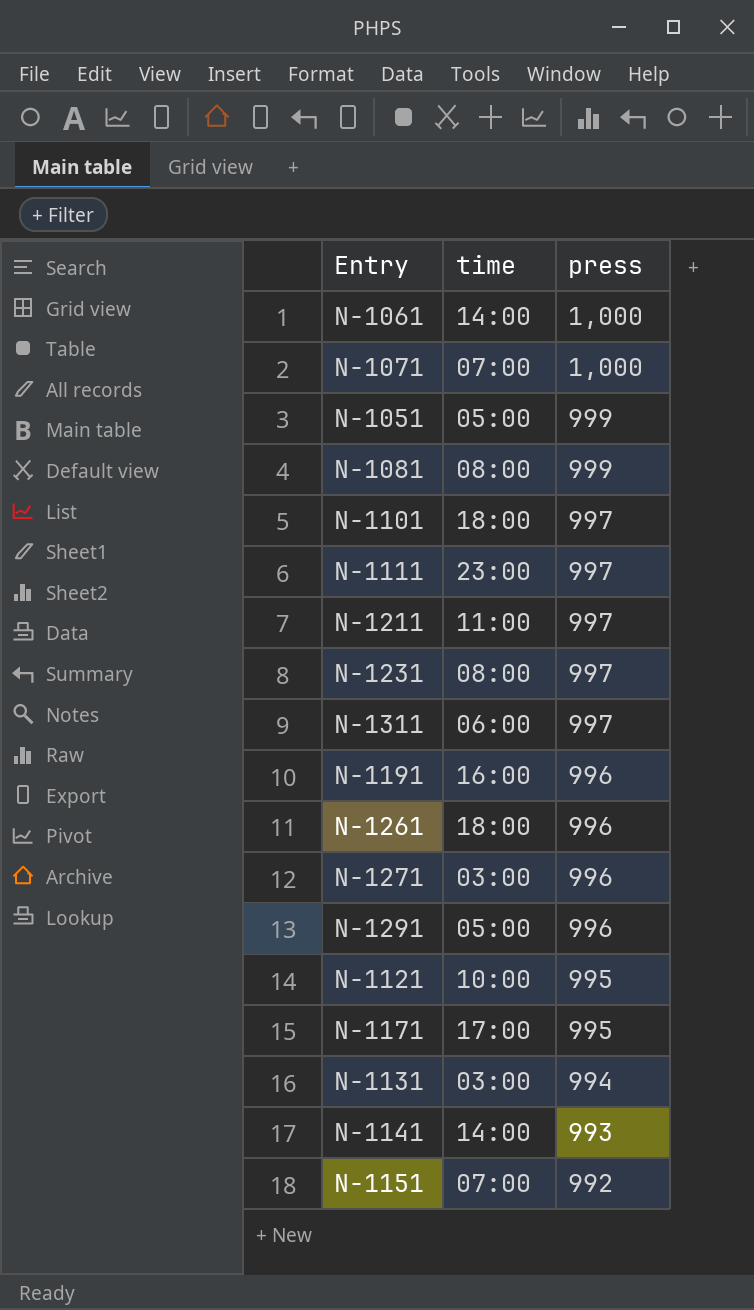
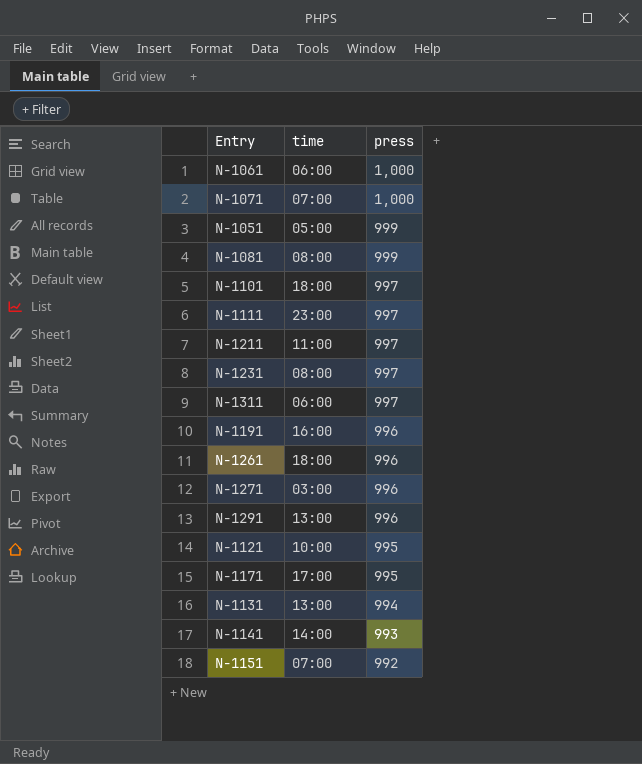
N-1061 | time: 14:00 -> 06:00
N-1291 | time: 05:00 -> 13:00
N-1131 | time: 03:00 -> 13:00

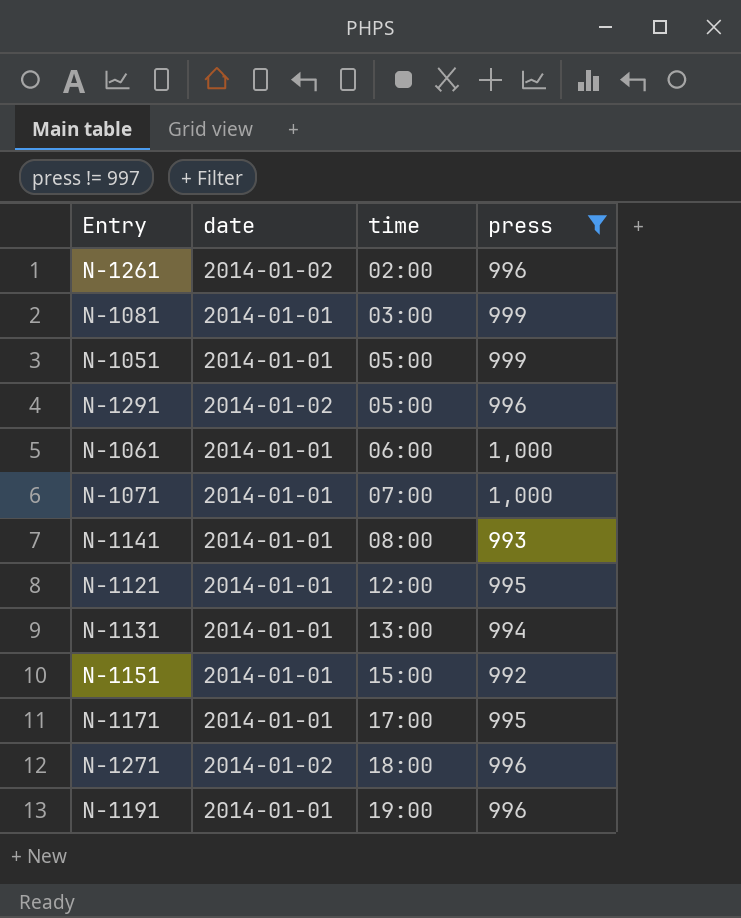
filter: none -> press != 997
row order: press descending -> time ascending
column date | position: none -> 2
N-1261 | time: 18:00 -> 02:00
N-1081 | time: 08:00 -> 03:00
N-1291 | time: 13:00 -> 05:00
N-1141 | time: 14:00 -> 08:00
N-1121 | time: 10:00 -> 12:00
N-1151 | time: 07:00 -> 15:00
N-1271 | time: 03:00 -> 18:00
N-1191 | time: 16:00 -> 19:00

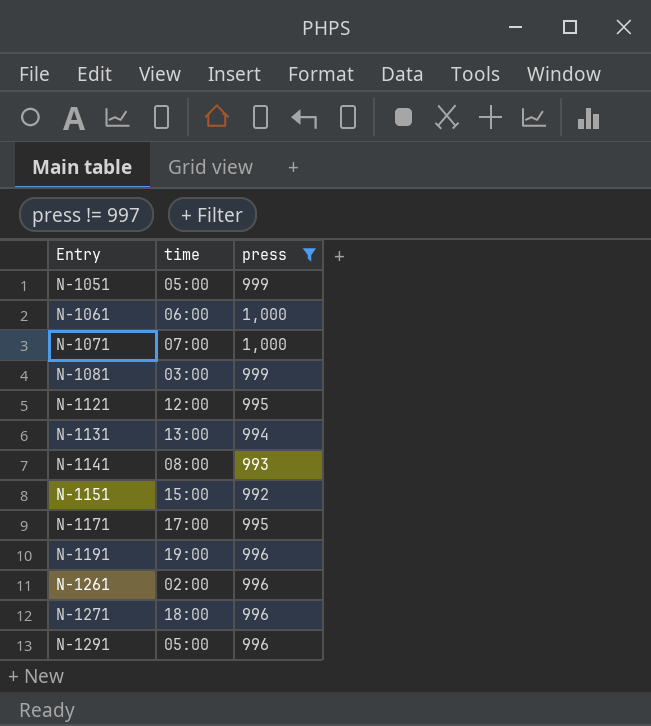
row order: time ascending -> Entry ascending
column date | position: 2 -> none

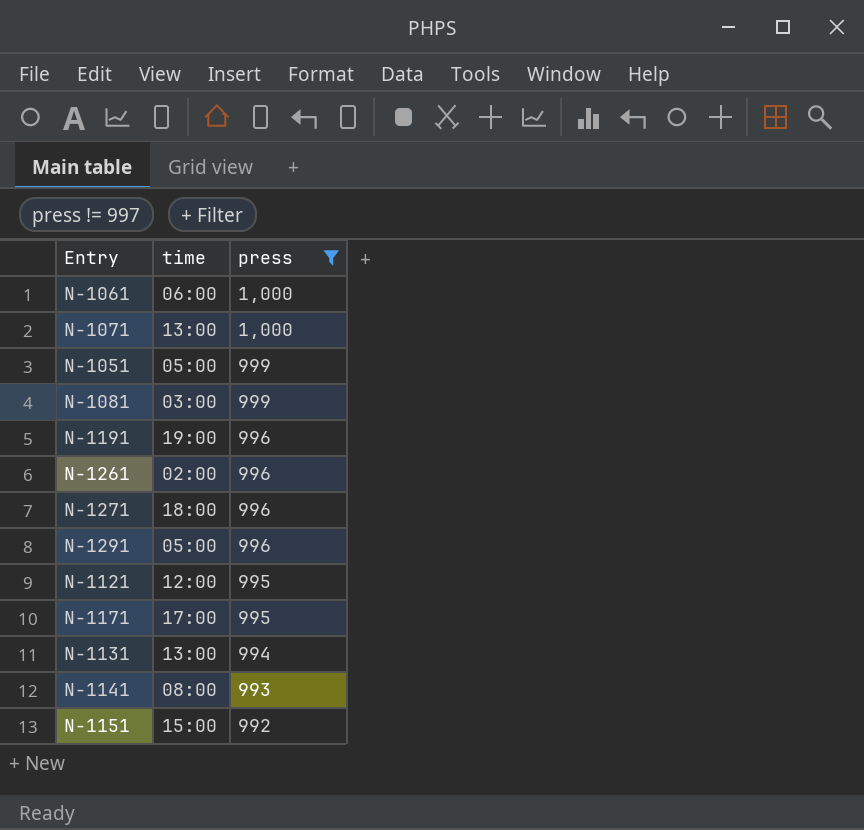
row order: Entry ascending -> press descending
N-1071 | time: 07:00 -> 13:00

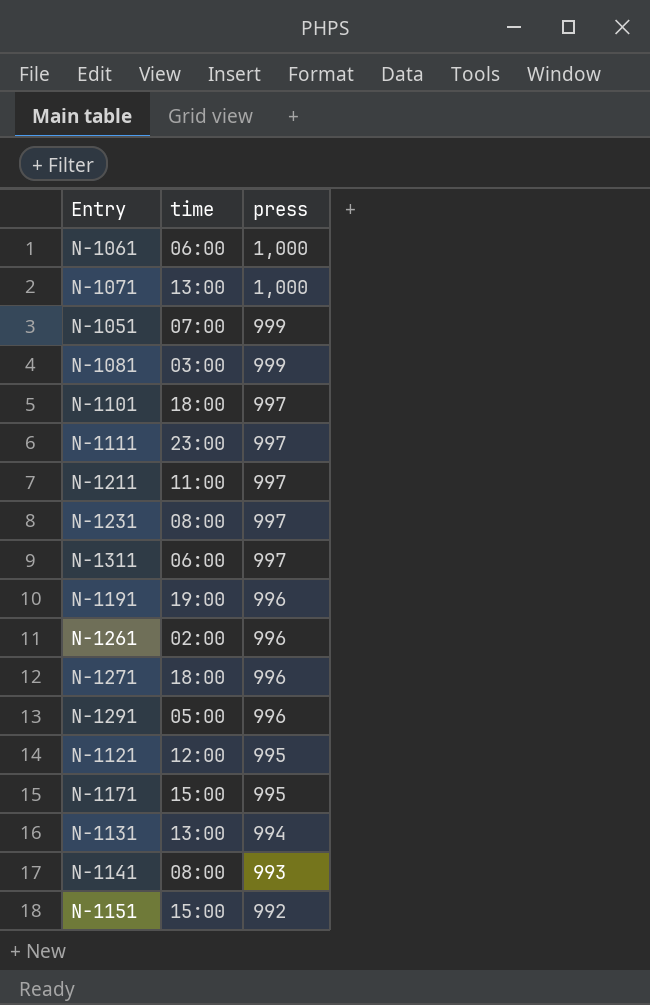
filter: press != 997 -> none
N-1051 | time: 05:00 -> 07:00
N-1171 | time: 17:00 -> 15:00

